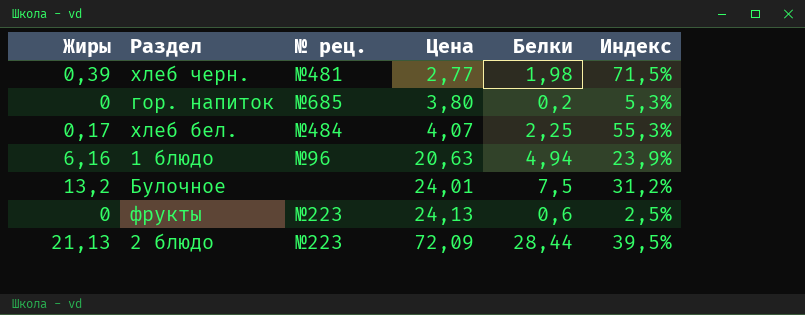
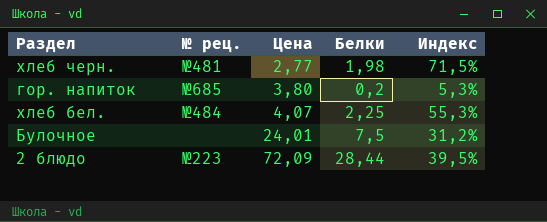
column Жиры | position: 1 -> none
row 1 блюдо: 6,16 | №96 | 20,63 | 4,94 | 23,9% -> none
row фрукты: 0 | №223 | 24,13 | 0,6 | 2,5% -> none

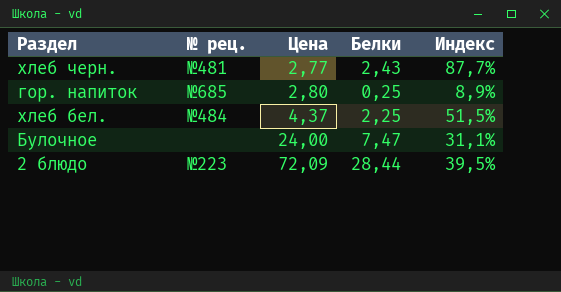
хлеб черн. | Белки: 1,98 -> 2,43
хлеб черн. | Индекс: 71,5% -> 87,7%
гор. напиток | Цена: 3,80 -> 2,80
гор. напиток | Белки: 0,2 -> 0,25
гор. напиток | Индекс: 5,3% -> 8,9%
хлеб бел. | Цена: 4,07 -> 4,37
хлеб бел. | Индекс: 55,3% -> 51,5%
Булочное | Цена: 24,01 -> 24,00
Булочное | Белки: 7,5 -> 7,47
Булочное | Индекс: 31,2% -> 31,1%

